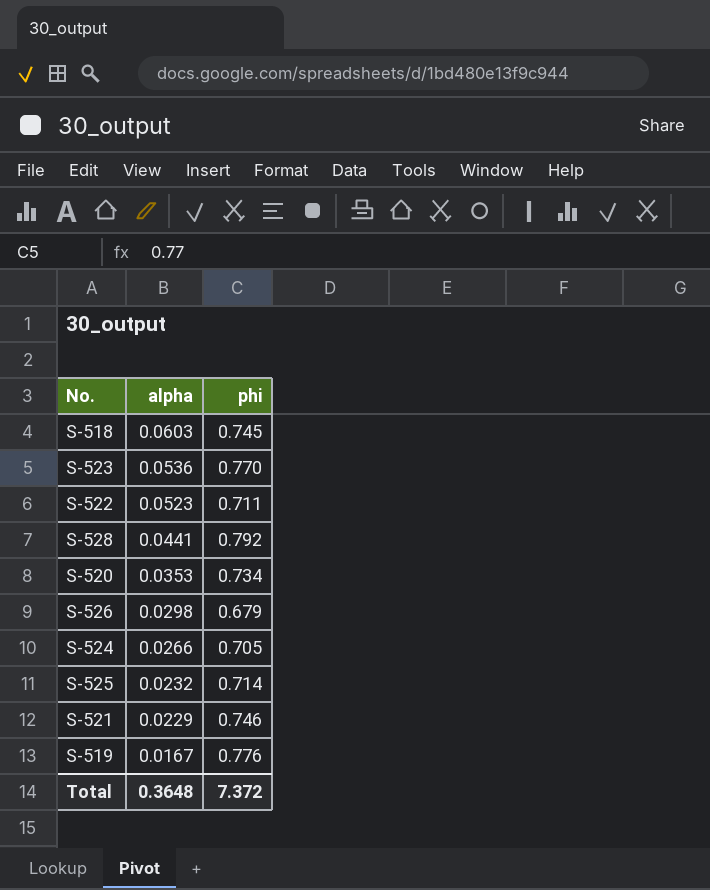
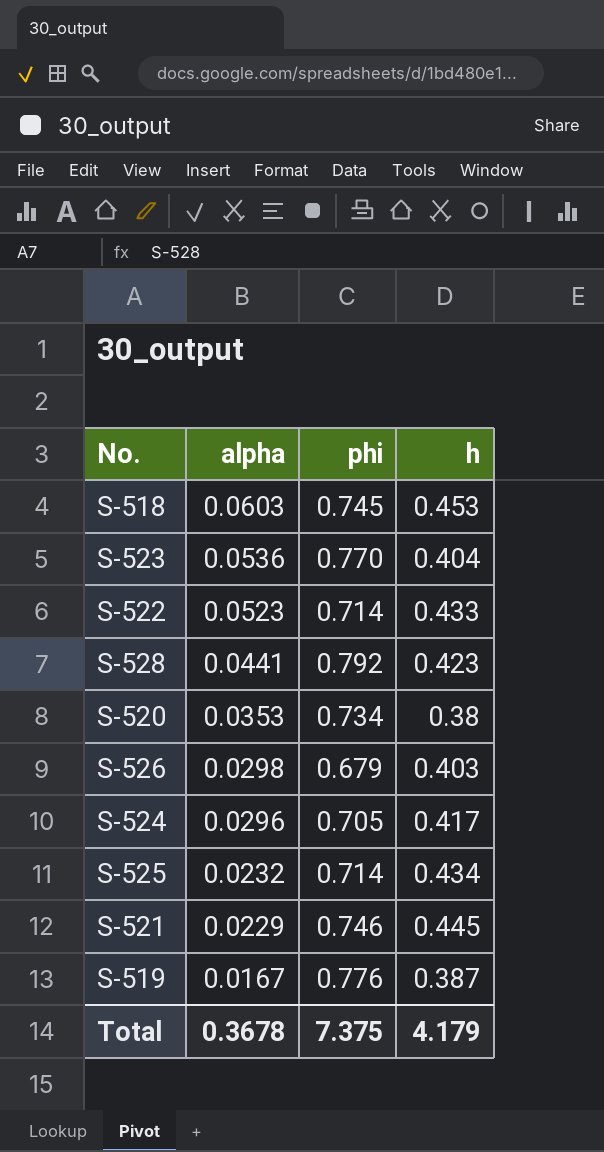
column h | position: none -> 4
S-522 | phi: 0.711 -> 0.714
S-524 | alpha: 0.0266 -> 0.0296
Total | alpha: 0.3648 -> 0.3678
Total | phi: 7.372 -> 7.375

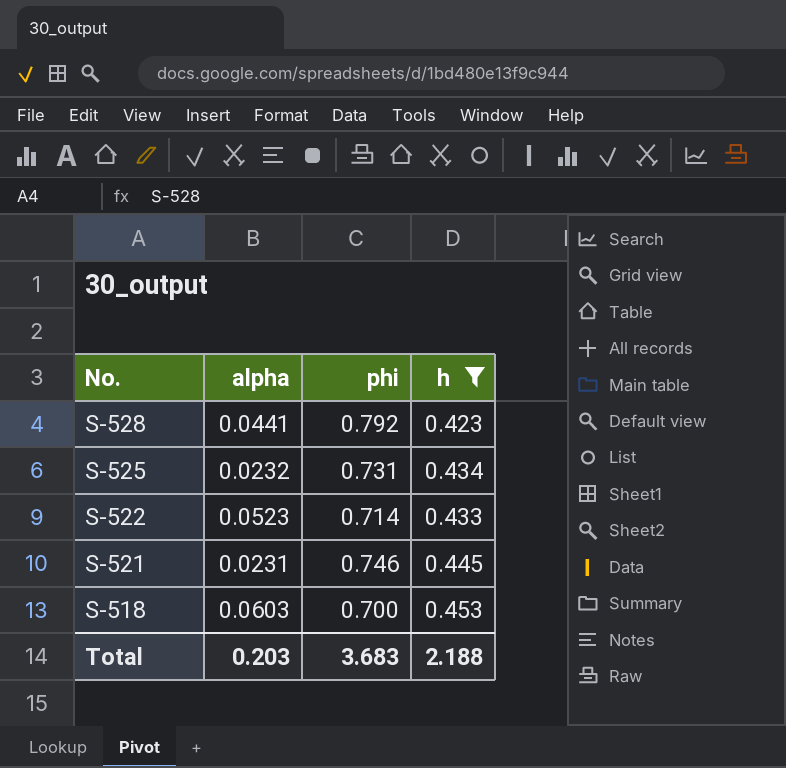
filter: none -> h >= 0.423
row order: alpha descending -> No. descending
S-525 | phi: 0.714 -> 0.731
S-521 | alpha: 0.0229 -> 0.0231
S-518 | phi: 0.745 -> 0.700
Total | alpha: 0.3678 -> 0.203
Total | phi: 7.375 -> 3.683
Total | h: 4.179 -> 2.188

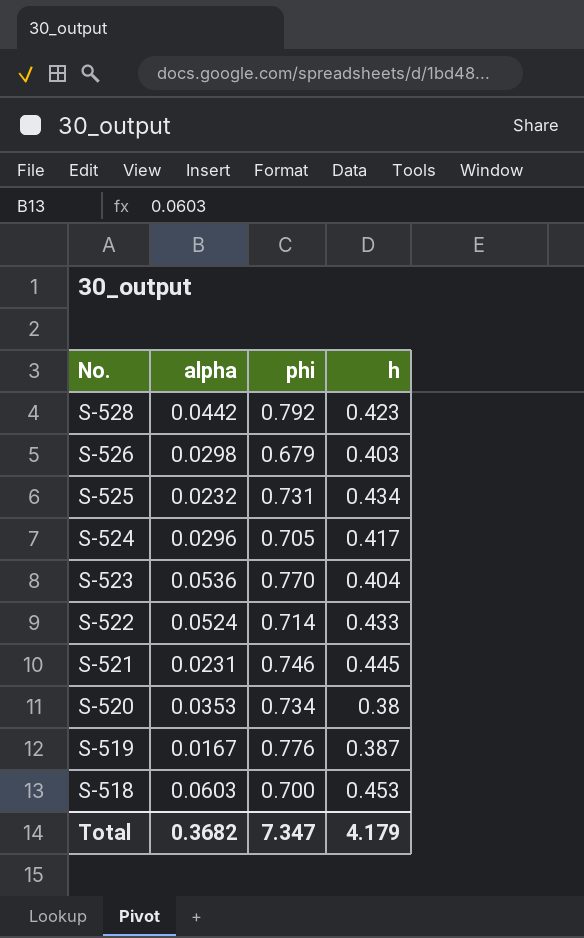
filter: h >= 0.423 -> none
S-528 | alpha: 0.0441 -> 0.0442
S-522 | alpha: 0.0523 -> 0.0524
Total | alpha: 0.203 -> 0.3682
Total | phi: 3.683 -> 7.347
Total | h: 2.188 -> 4.179

